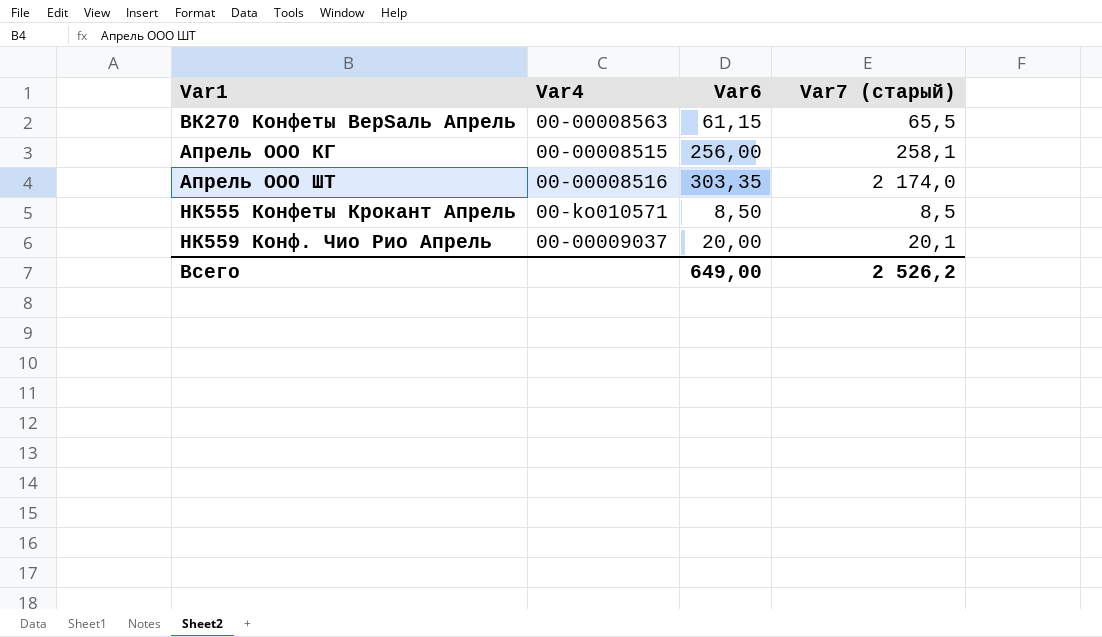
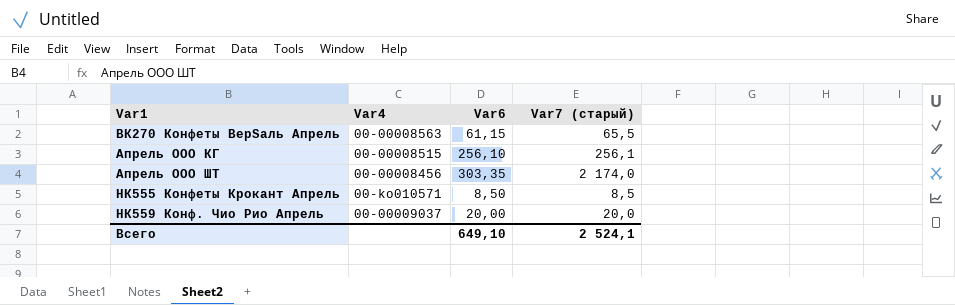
Апрель ООО КГ | Var6: 256,00 -> 256,10
Апрель ООО КГ | Var7 (старый): 258,1 -> 256,1
Апрель ООО ШТ | Var4: 00-00008516 -> 00-00008456
НК559 Конф. Чио Рио Апрель | Var7 (старый): 20,1 -> 20,0
Всего | Var6: 649,00 -> 649,10
Всего | Var7 (старый): 2 526,2 -> 2 524,1

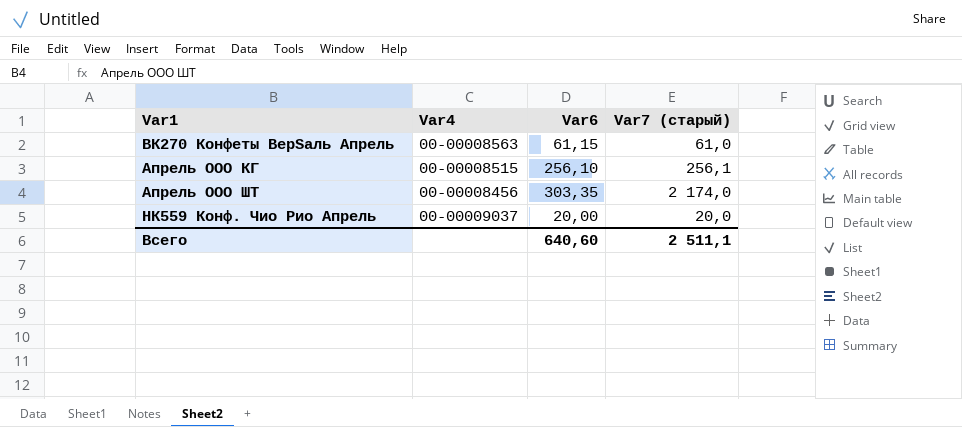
row НК555 Конфеты Крокант Апрель: 00-ko010571 | 8,50 | 8,5 -> none
ВК270 Конфеты ВерSаль Апрель | Var7 (старый): 65,5 -> 61,0
Всего | Var6: 649,10 -> 640,60
Всего | Var7 (старый): 2 524,1 -> 2 511,1

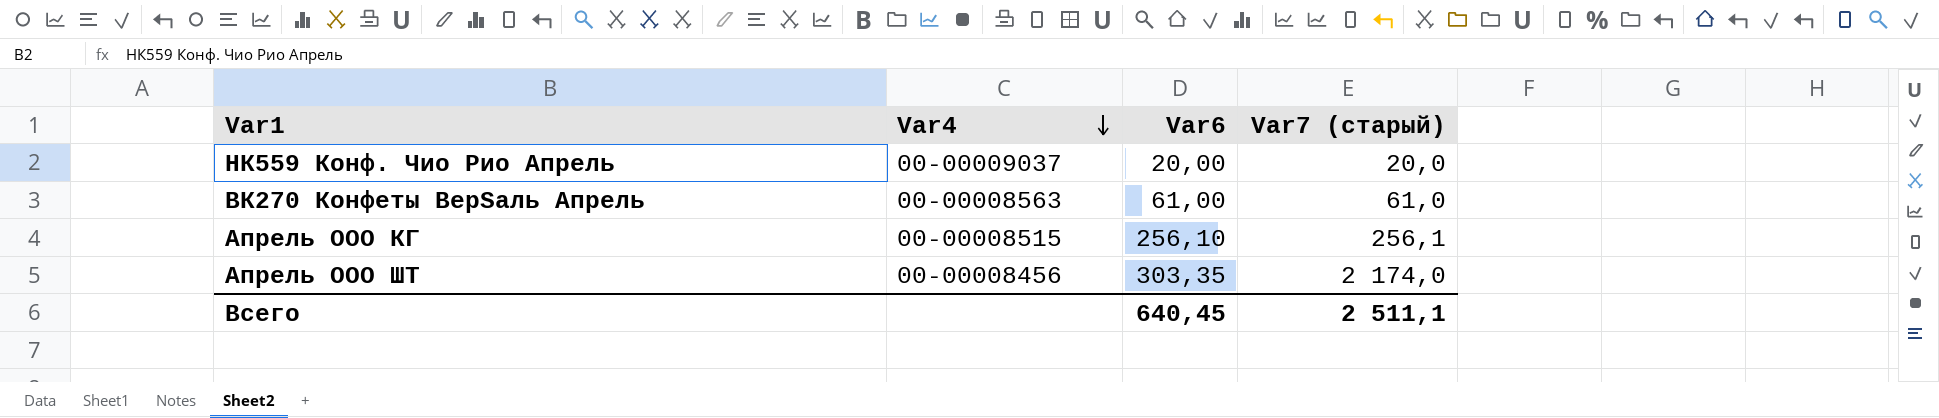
row order: none -> Var4 descending
ВК270 Конфеты ВерSаль Апрель | Var6: 61,15 -> 61,00
Всего | Var6: 640,60 -> 640,45

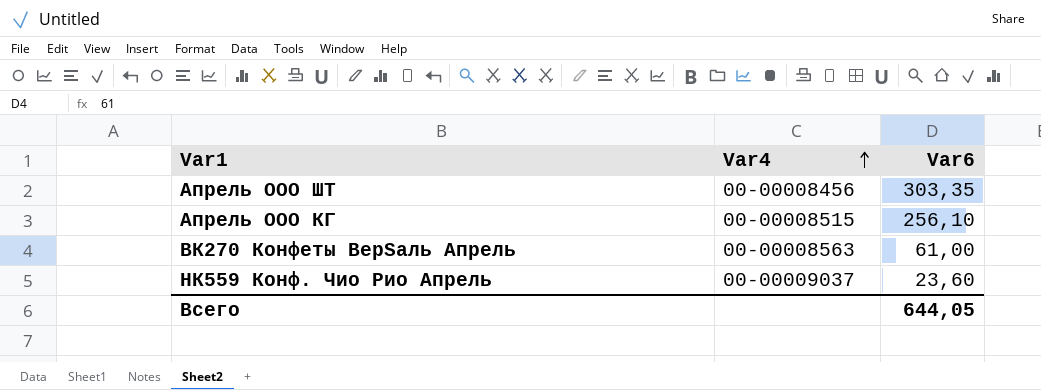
row order: Var4 descending -> Var4 ascending
column Var7 (старый) | position: 4 -> none
НК559 Конф. Чио Рио Апрель | Var6: 20,00 -> 23,60
Всего | Var6: 640,45 -> 644,05

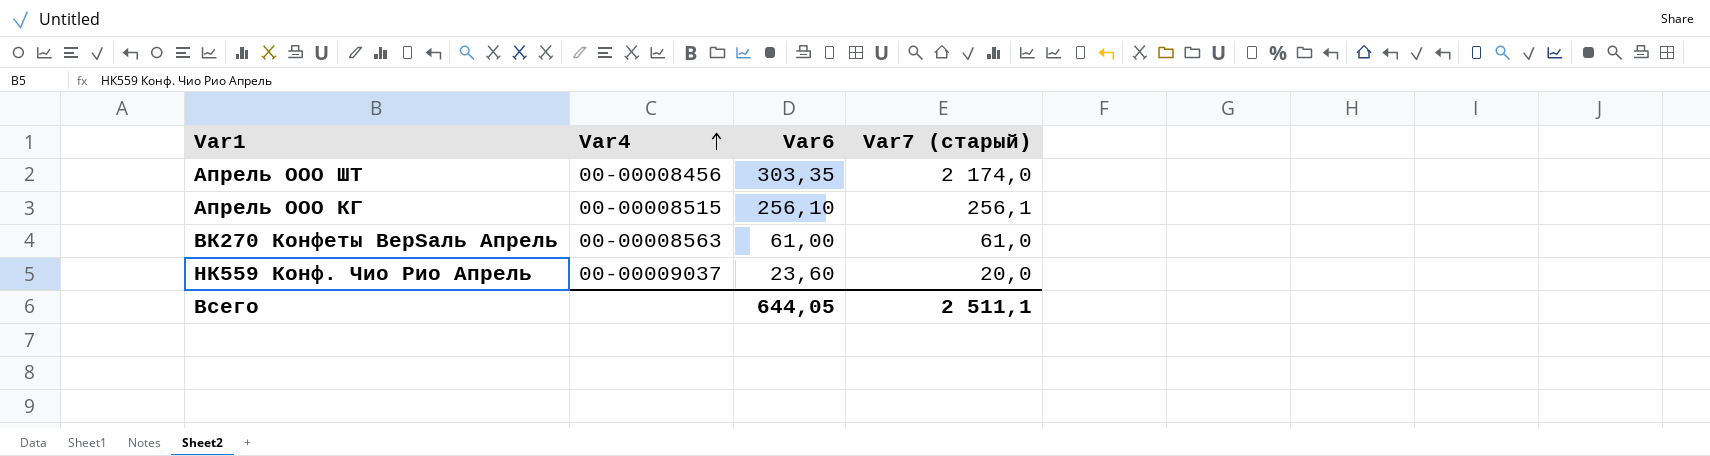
column Var7 (старый) | position: none -> 4

